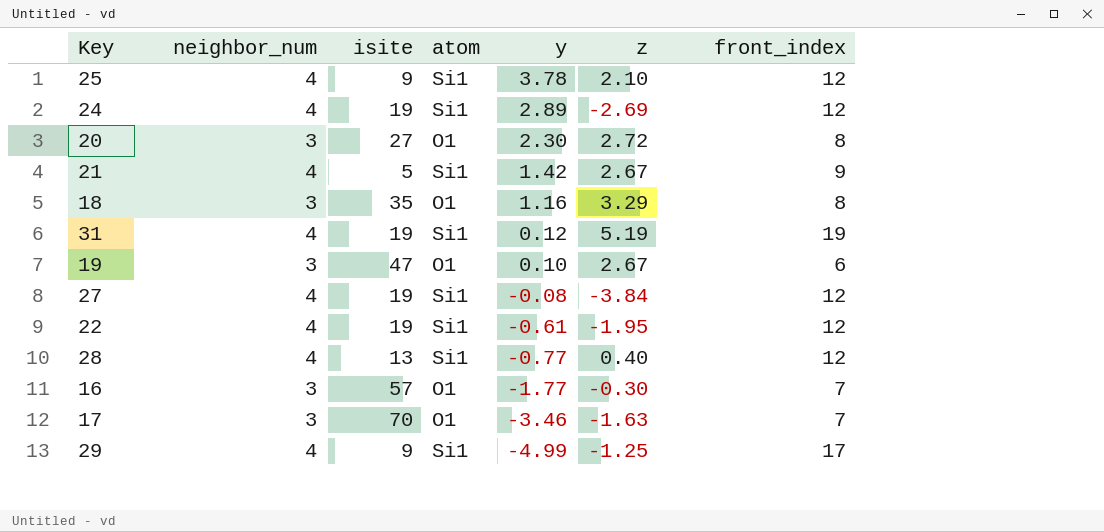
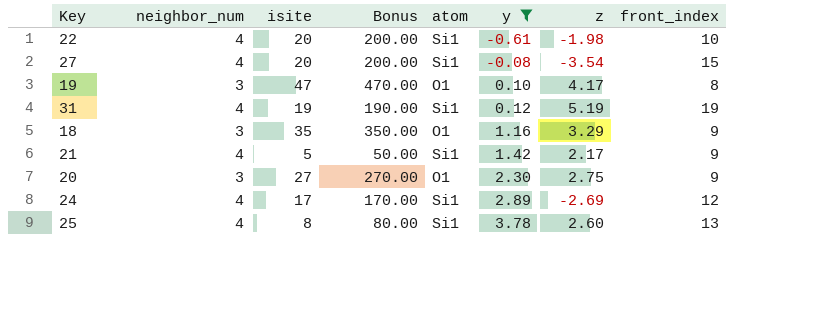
filter: none -> y >= -0.61
row order: y descending -> y ascending
column Bonus | formula: none -> [isite] * 10
22 | isite: 19 -> 20
22 | z: -1.95 -> -1.98
22 | front_index: 12 -> 10
27 | isite: 19 -> 20
27 | z: -3.84 -> -3.54
27 | front_index: 12 -> 15
19 | z: 2.67 -> 4.17
19 | front_index: 6 -> 8
18 | front_index: 8 -> 9
21 | z: 2.67 -> 2.17
20 | z: 2.72 -> 2.75
20 | front_index: 8 -> 9
24 | isite: 19 -> 17
25 | isite: 9 -> 8
25 | z: 2.10 -> 2.60
25 | front_index: 12 -> 13

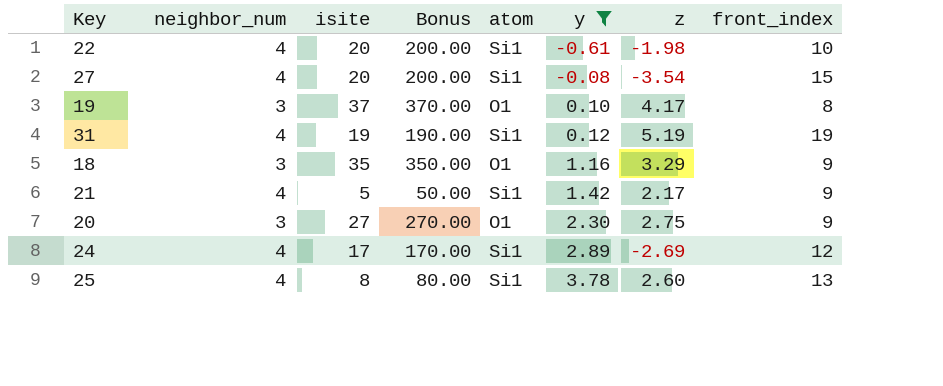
19 | isite: 47 -> 37
19 | Bonus: 470.00 -> 370.00

